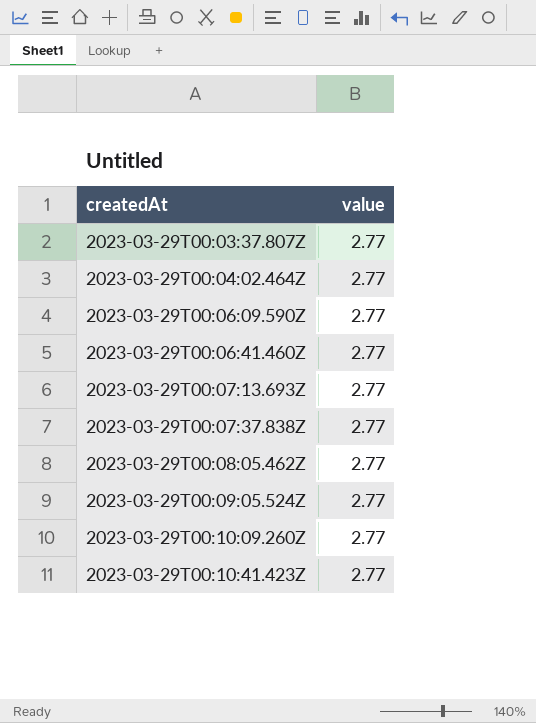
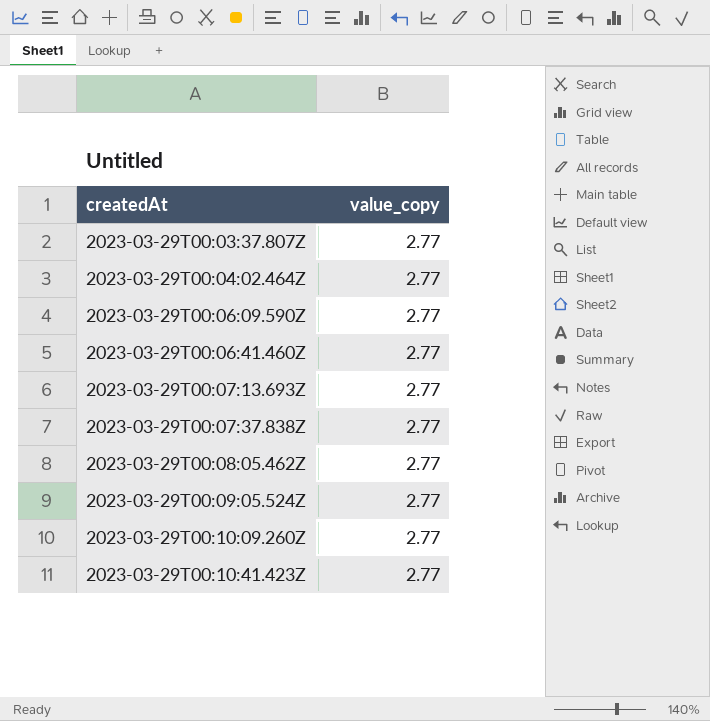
column name: value -> value_copy

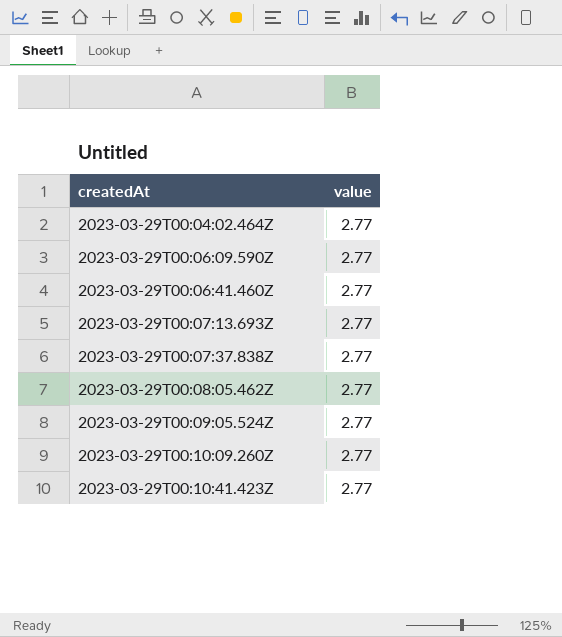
column name: value_copy -> value
row 2023-03-29T00:03:37.807Z: 2.77 -> none

